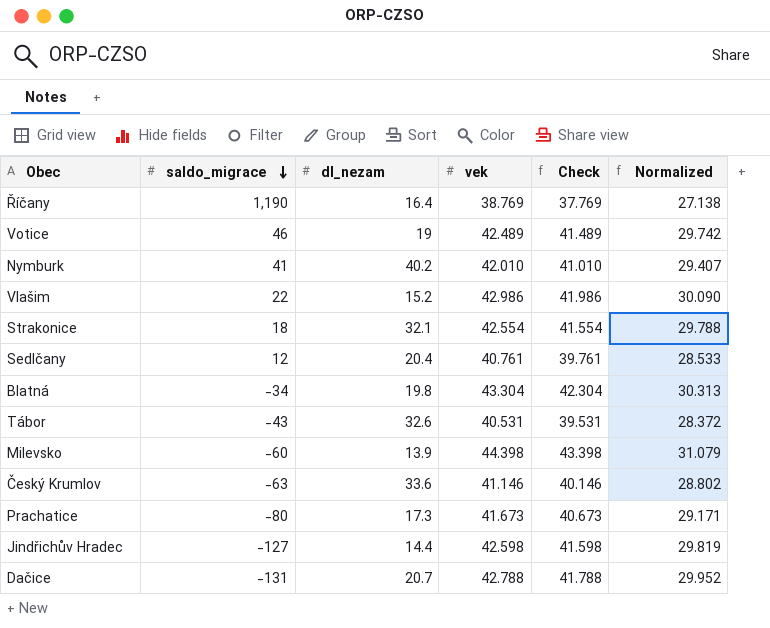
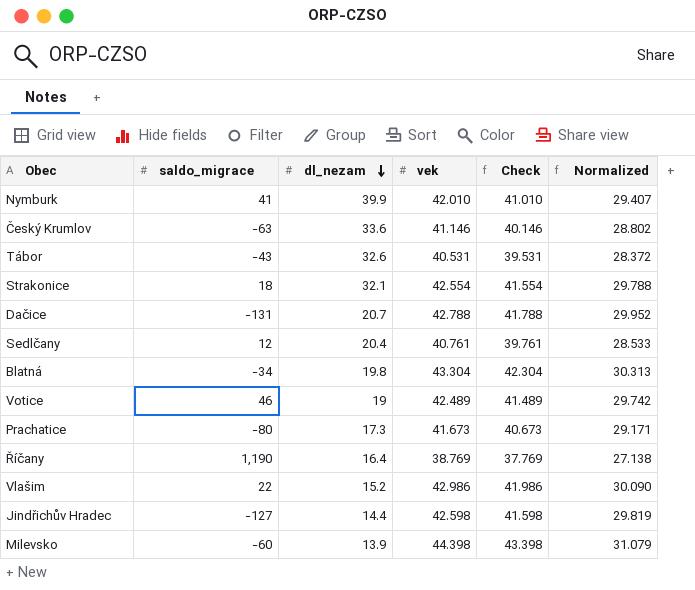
row order: saldo_migrace descending -> dl_nezam descending
Nymburk | dl_nezam: 40.2 -> 39.9

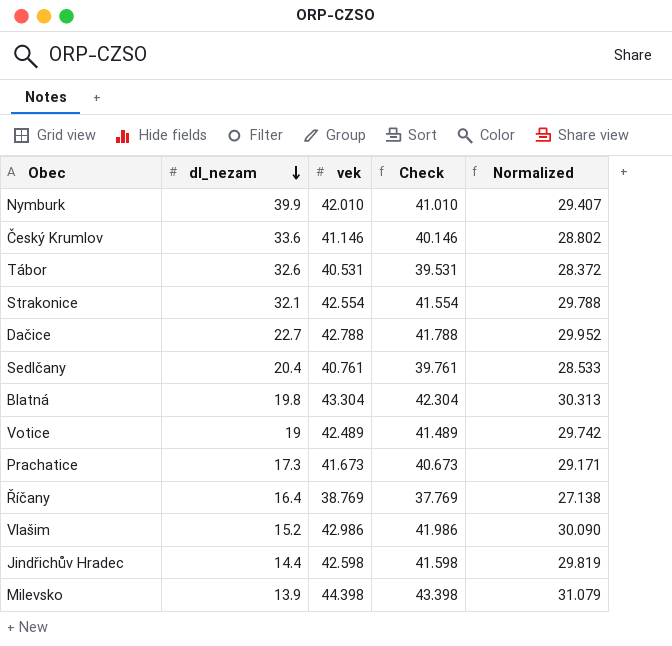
column saldo_migrace | position: 2 -> none
Dačice | dl_nezam: 20.7 -> 22.7

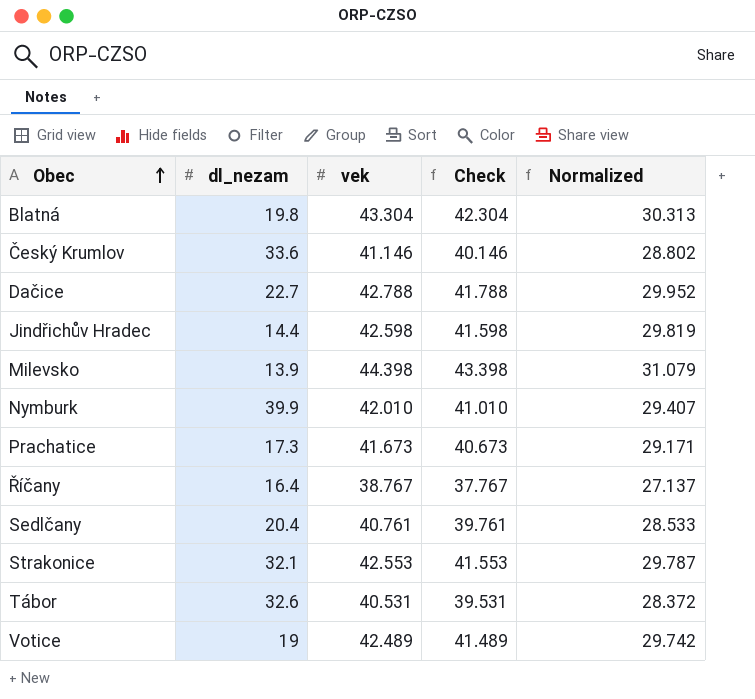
row order: dl_nezam descending -> Obec ascending
row Vlašim: 15.2 | 42.986 | 41.986 | 30.090 -> none
Říčany | vek: 38.769 -> 38.767
Říčany | Check: 37.769 -> 37.767
Říčany | Normalized: 27.138 -> 27.137
Strakonice | vek: 42.554 -> 42.553
Strakonice | Check: 41.554 -> 41.553
Strakonice | Normalized: 29.788 -> 29.787

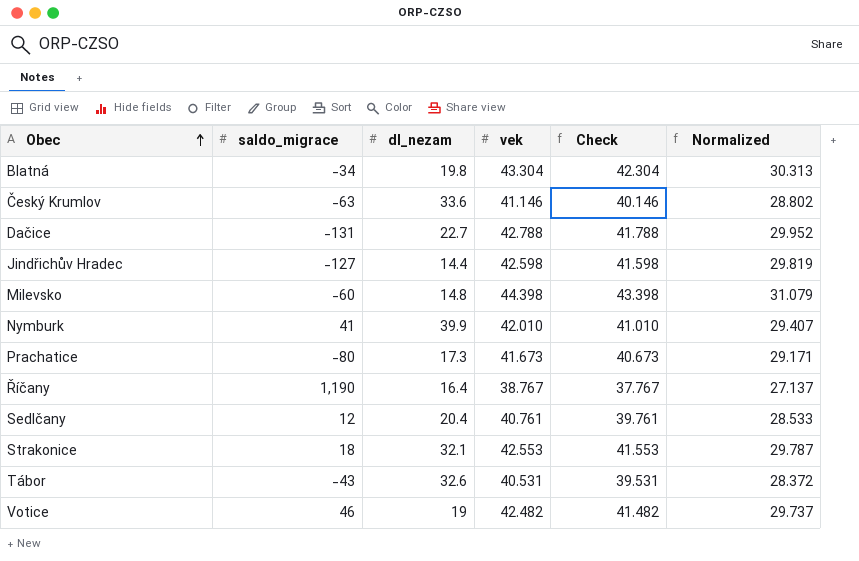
column saldo_migrace | position: none -> 2
Milevsko | dl_nezam: 13.9 -> 14.8
Votice | vek: 42.489 -> 42.482
Votice | Check: 41.489 -> 41.482
Votice | Normalized: 29.742 -> 29.737

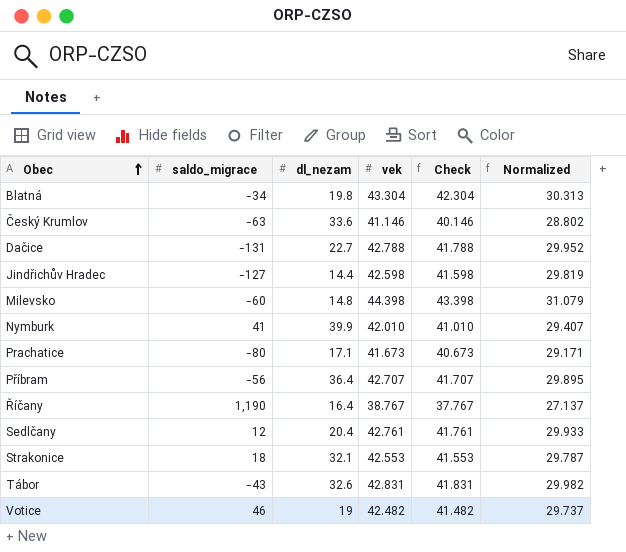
Prachatice | dl_nezam: 17.3 -> 17.1
row Příbram: none -> -56 | 36.4 | 42.707 | 41.707 | 29.895
Sedlčany | vek: 40.761 -> 42.761
Sedlčany | Check: 39.761 -> 41.761
Sedlčany | Normalized: 28.533 -> 29.933
Tábor | vek: 40.531 -> 42.831
Tábor | Check: 39.531 -> 41.831
Tábor | Normalized: 28.372 -> 29.982

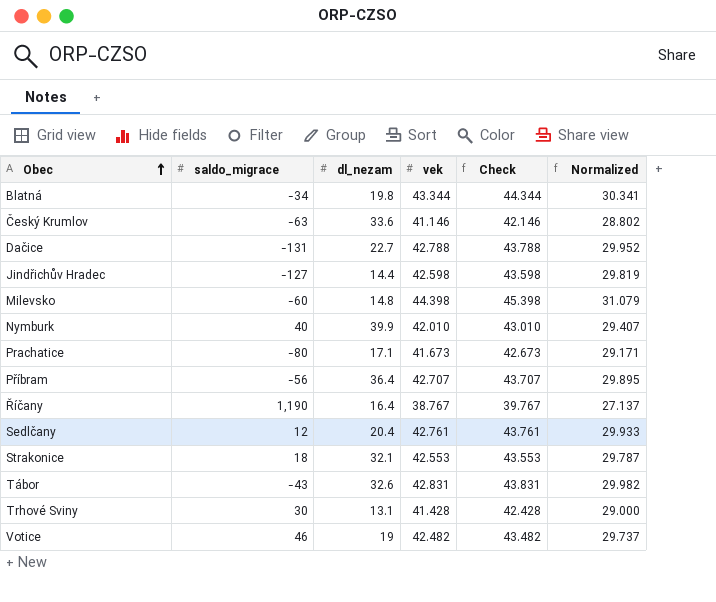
column Check | formula: [vek] - 1 -> [vek] + 1
Blatná | vek: 43.304 -> 43.344
Blatná | Normalized: 30.313 -> 30.341
Nymburk | saldo_migrace: 41 -> 40
row Trhové Sviny: none -> 30 | 13.1 | 41.428 | 42.428 | 29.000

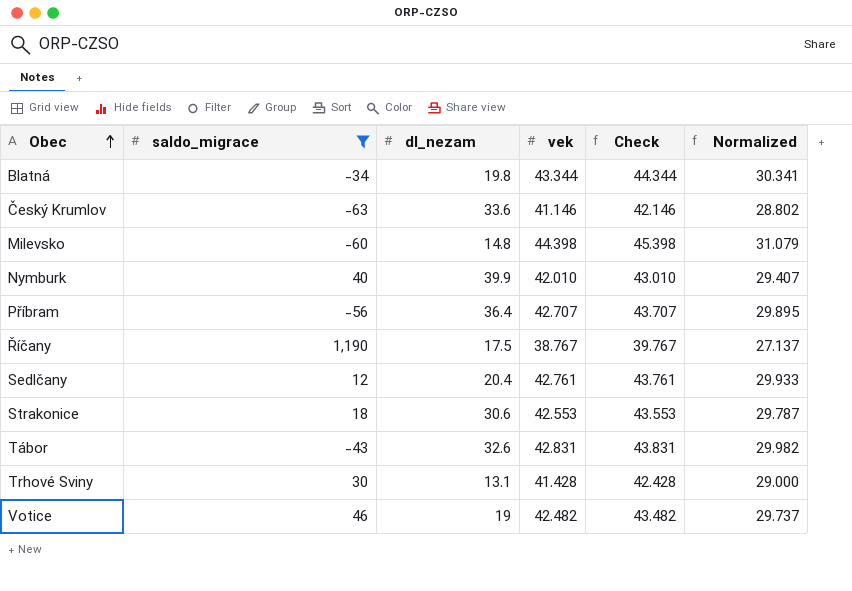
filter: none -> saldo_migrace >= -63
Říčany | dl_nezam: 16.4 -> 17.5
Strakonice | dl_nezam: 32.1 -> 30.6

